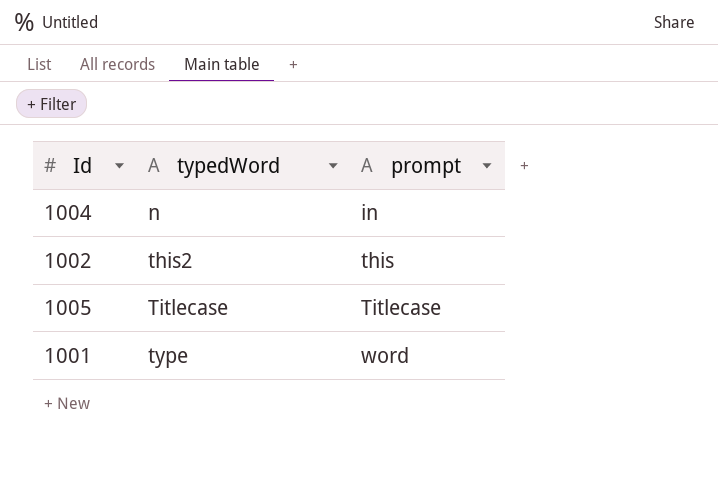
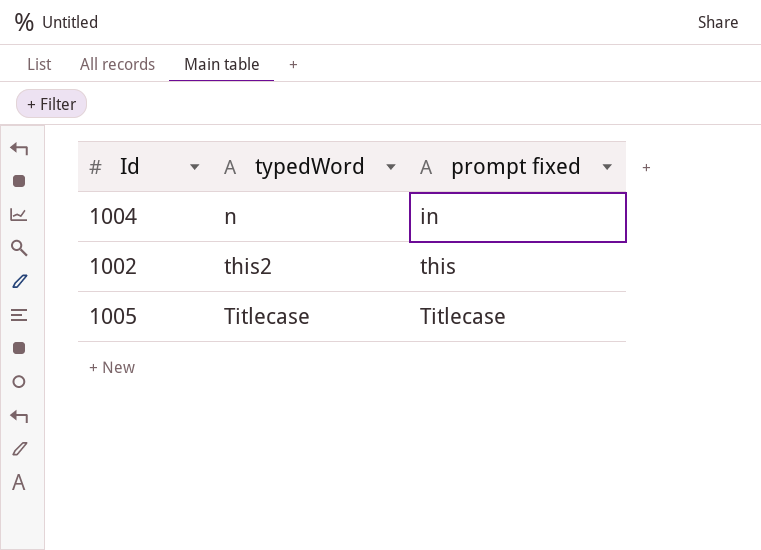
column name: prompt -> prompt fixed
row 1001: type | word -> none

